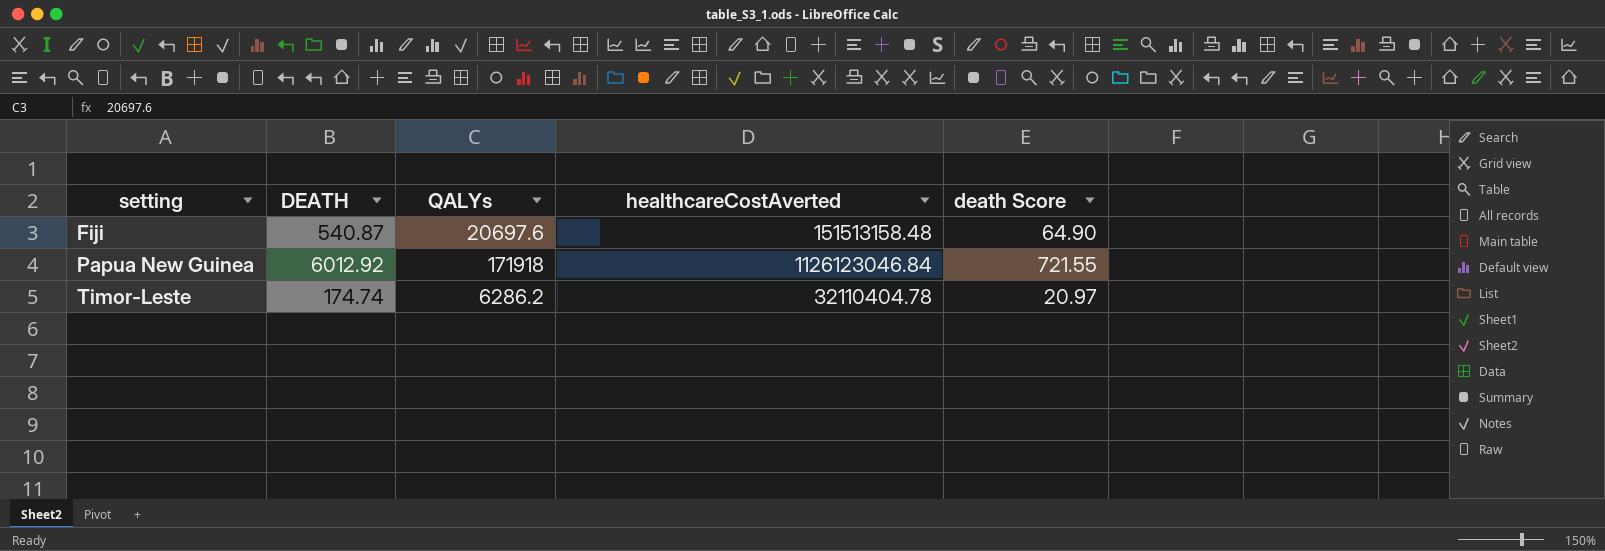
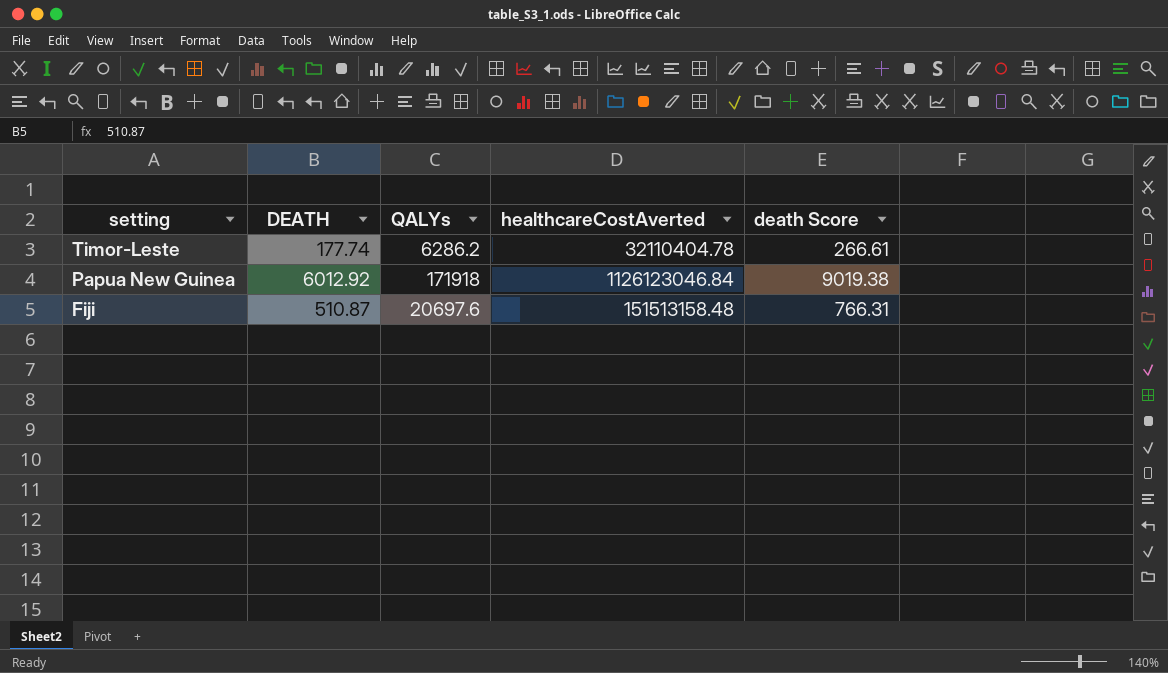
row order: setting ascending -> setting descending
column death Score | formula: [DEATH] * 0.12 -> [DEATH] * 1.5
Timor-Leste | DEATH: 174.74 -> 177.74
Fiji | DEATH: 540.87 -> 510.87

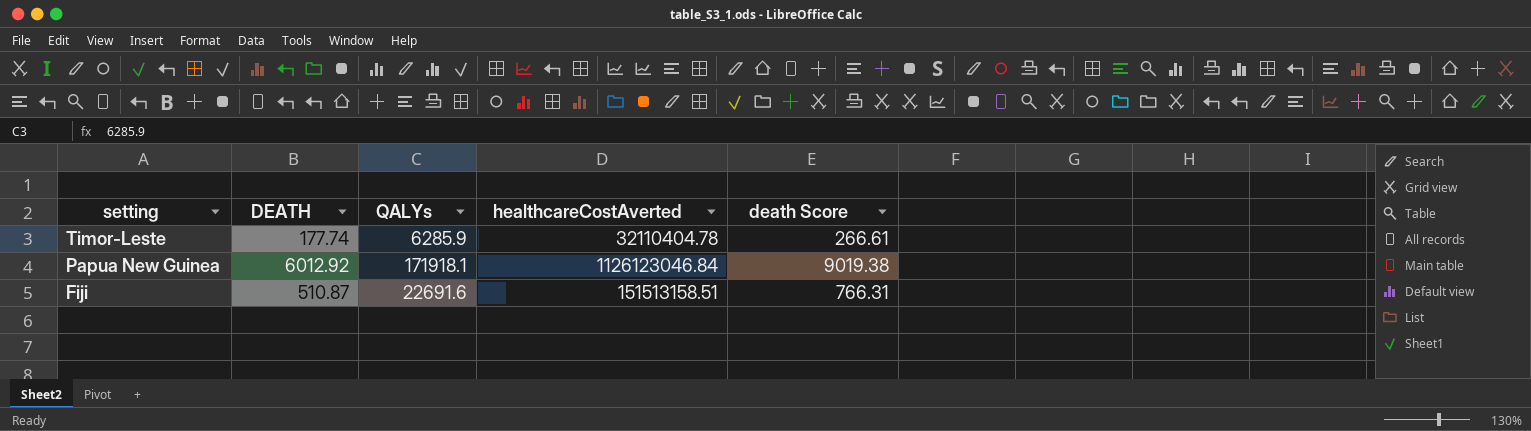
Timor-Leste | QALYs: 6286.2 -> 6285.9
Papua New Guinea | QALYs: 171918 -> 171918.1
Fiji | QALYs: 20697.6 -> 22691.6
Fiji | healthcareCostAverted: 151513158.48 -> 151513158.51

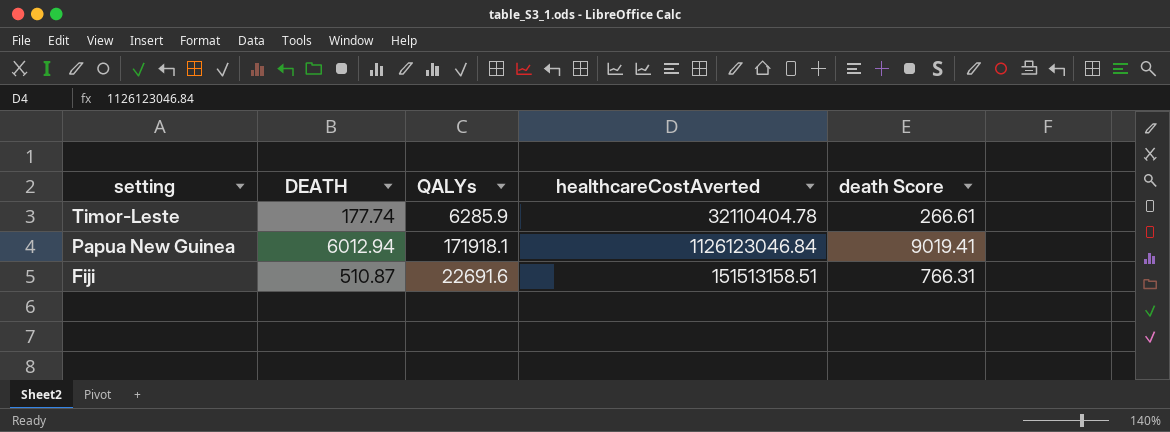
Papua New Guinea | DEATH: 6012.92 -> 6012.94
Papua New Guinea | death Score: 9019.38 -> 9019.41

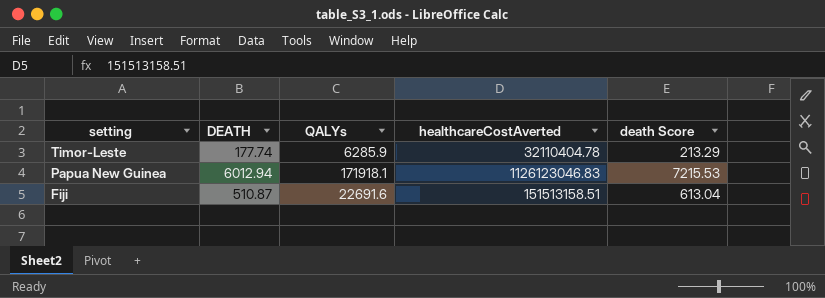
column death Score | formula: [DEATH] * 1.5 -> [DEATH] * 1.2
Papua New Guinea | healthcareCostAverted: 1126123046.84 -> 1126123046.83

